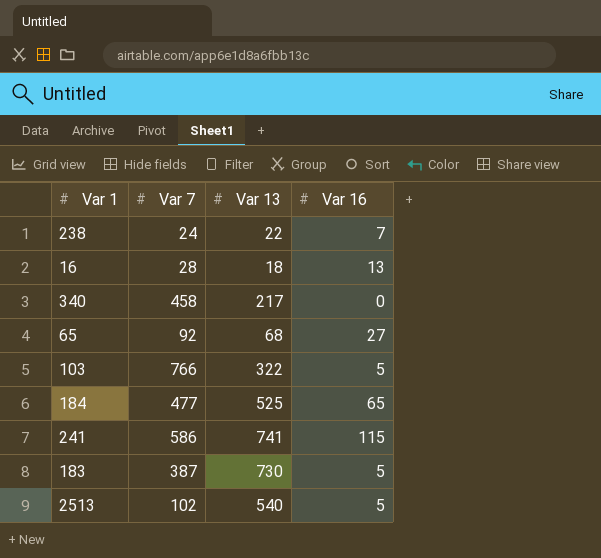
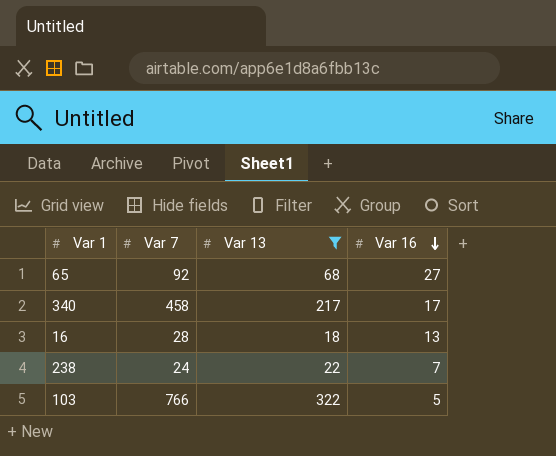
filter: none -> Var 13 <= 322
row order: none -> Var 16 descending
340 | Var 16: 0 -> 17

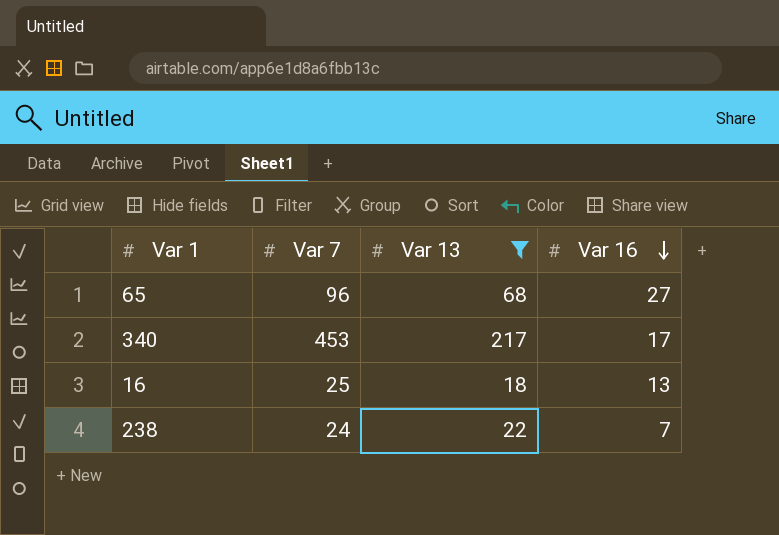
row 103: 766 | 322 | 5 -> none
65 | Var 7: 92 -> 96
340 | Var 7: 458 -> 453
16 | Var 7: 28 -> 25

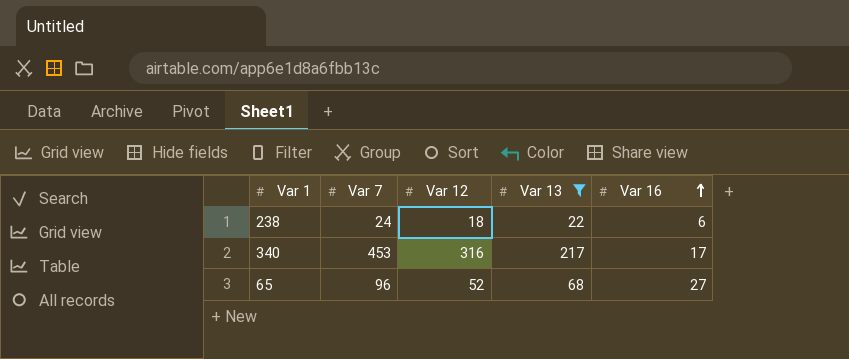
row order: Var 16 descending -> Var 16 ascending
column Var 12 | position: none -> 3
row 16: 25 | 18 | 13 -> none
238 | Var 16: 7 -> 6

